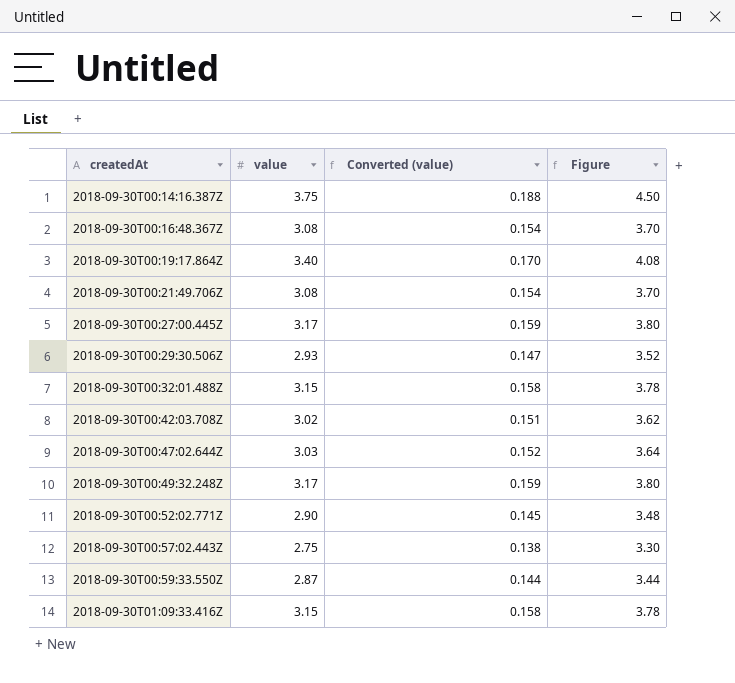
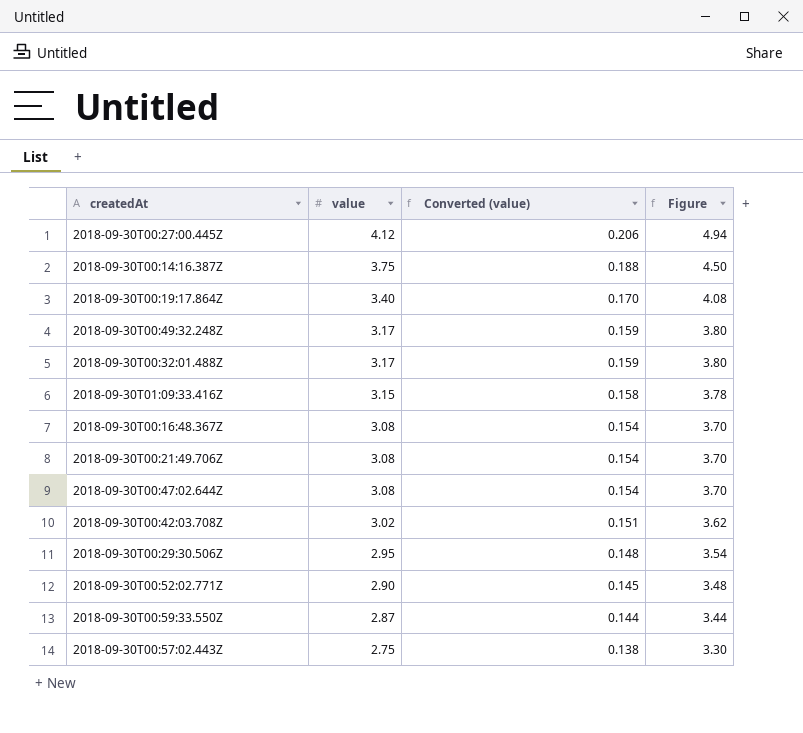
row order: createdAt ascending -> value descending
2018-09-30T00:27:00.445Z | value: 3.17 -> 4.12
2018-09-30T00:27:00.445Z | Converted (value): 0.159 -> 0.206
2018-09-30T00:27:00.445Z | Figure: 3.80 -> 4.94
2018-09-30T00:32:01.488Z | value: 3.15 -> 3.17
2018-09-30T00:32:01.488Z | Converted (value): 0.158 -> 0.159
2018-09-30T00:32:01.488Z | Figure: 3.78 -> 3.80
2018-09-30T00:47:02.644Z | value: 3.03 -> 3.08
2018-09-30T00:47:02.644Z | Converted (value): 0.152 -> 0.154
2018-09-30T00:47:02.644Z | Figure: 3.64 -> 3.70
2018-09-30T00:29:30.506Z | value: 2.93 -> 2.95
2018-09-30T00:29:30.506Z | Converted (value): 0.147 -> 0.148
2018-09-30T00:29:30.506Z | Figure: 3.52 -> 3.54

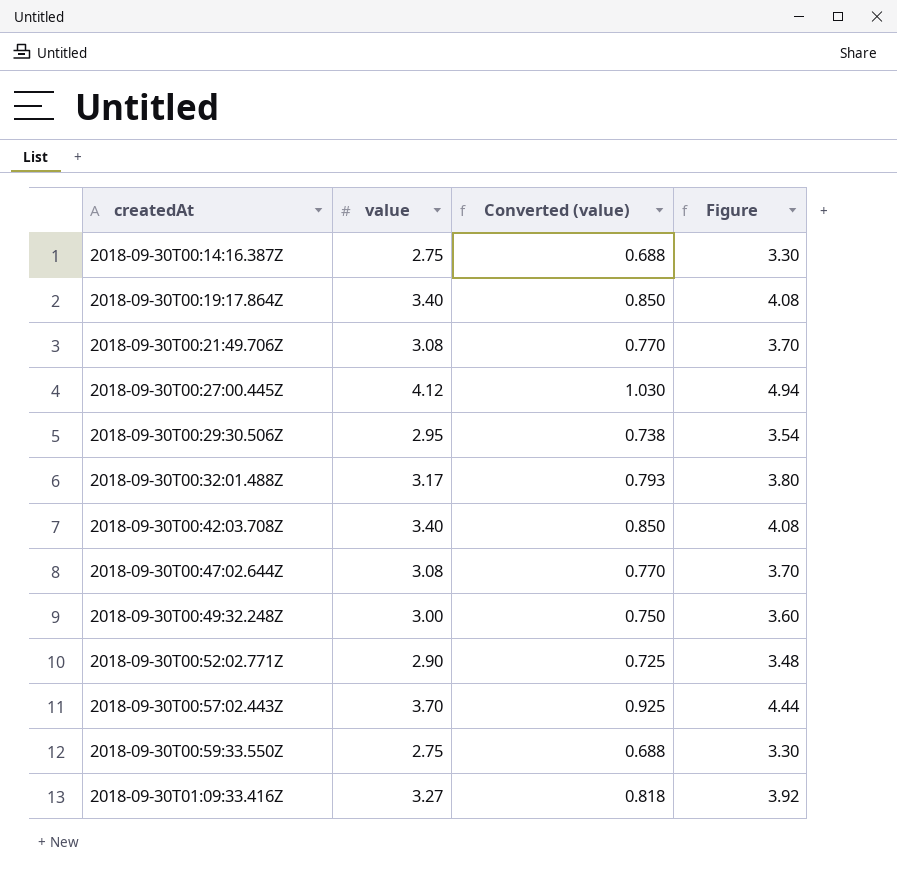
row order: value descending -> createdAt ascending
column Converted (value) | formula: [value] * 0.05 -> [value] * 0.25
row 2018-09-30T00:16:48.367Z: 3.08 | 0.154 | 3.70 -> none
2018-09-30T00:14:16.387Z | value: 3.75 -> 2.75
2018-09-30T00:14:16.387Z | Figure: 4.50 -> 3.30
2018-09-30T00:42:03.708Z | value: 3.02 -> 3.40
2018-09-30T00:42:03.708Z | Figure: 3.62 -> 4.08
2018-09-30T00:49:32.248Z | value: 3.17 -> 3.00
2018-09-30T00:49:32.248Z | Figure: 3.80 -> 3.60
2018-09-30T00:57:02.443Z | value: 2.75 -> 3.70
2018-09-30T00:57:02.443Z | Figure: 3.30 -> 4.44
2018-09-30T00:59:33.550Z | value: 2.87 -> 2.75
2018-09-30T00:59:33.550Z | Figure: 3.44 -> 3.30
2018-09-30T01:09:33.416Z | value: 3.15 -> 3.27
2018-09-30T01:09:33.416Z | Figure: 3.78 -> 3.92

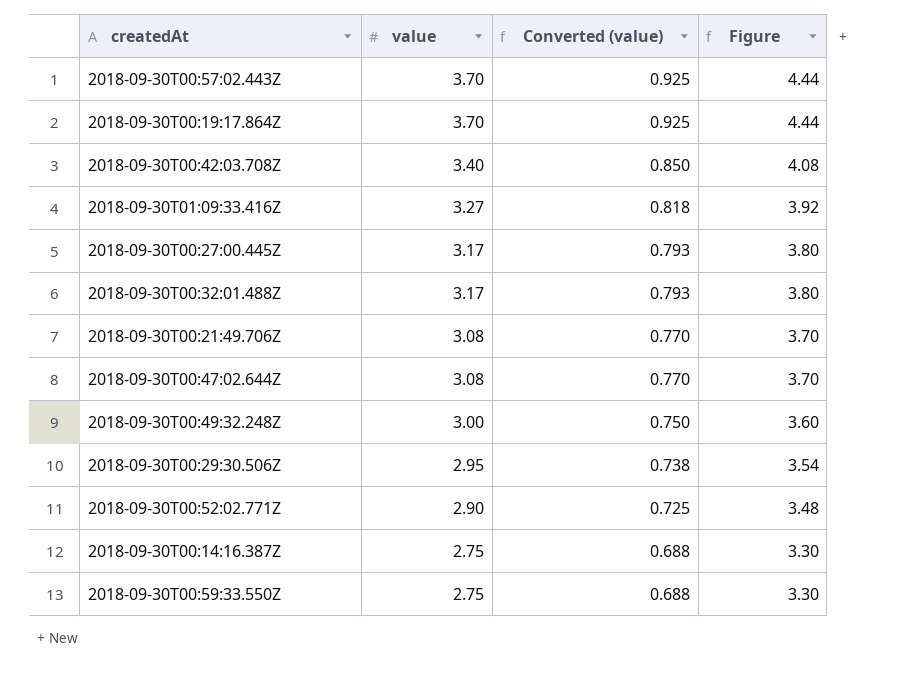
row order: createdAt ascending -> value descending
2018-09-30T00:19:17.864Z | value: 3.40 -> 3.70
2018-09-30T00:19:17.864Z | Converted (value): 0.850 -> 0.925
2018-09-30T00:19:17.864Z | Figure: 4.08 -> 4.44
2018-09-30T00:27:00.445Z | value: 4.12 -> 3.17
2018-09-30T00:27:00.445Z | Converted (value): 1.030 -> 0.793
2018-09-30T00:27:00.445Z | Figure: 4.94 -> 3.80

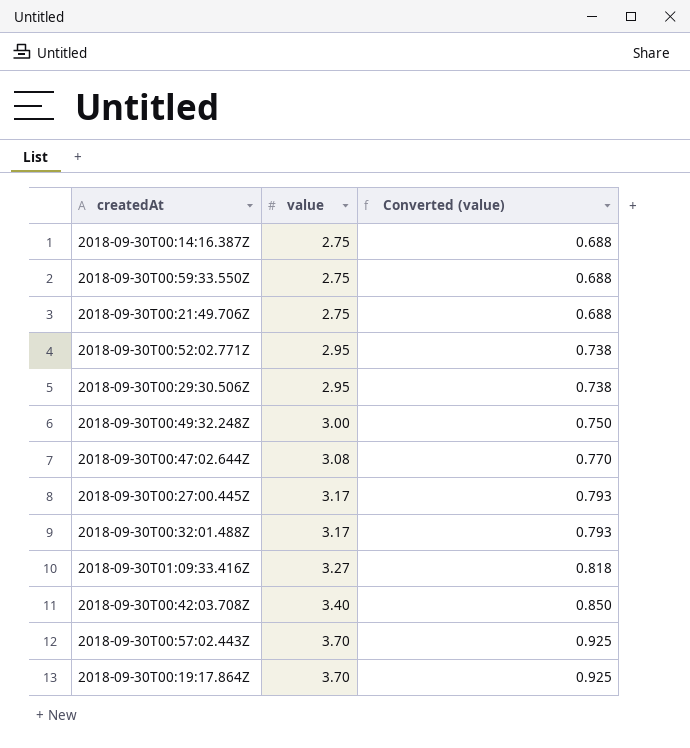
row order: value descending -> value ascending
column Figure | formula: [value] * 1.2 -> none
2018-09-30T00:21:49.706Z | value: 3.08 -> 2.75
2018-09-30T00:21:49.706Z | Converted (value): 0.770 -> 0.688
2018-09-30T00:52:02.771Z | value: 2.90 -> 2.95
2018-09-30T00:52:02.771Z | Converted (value): 0.725 -> 0.738

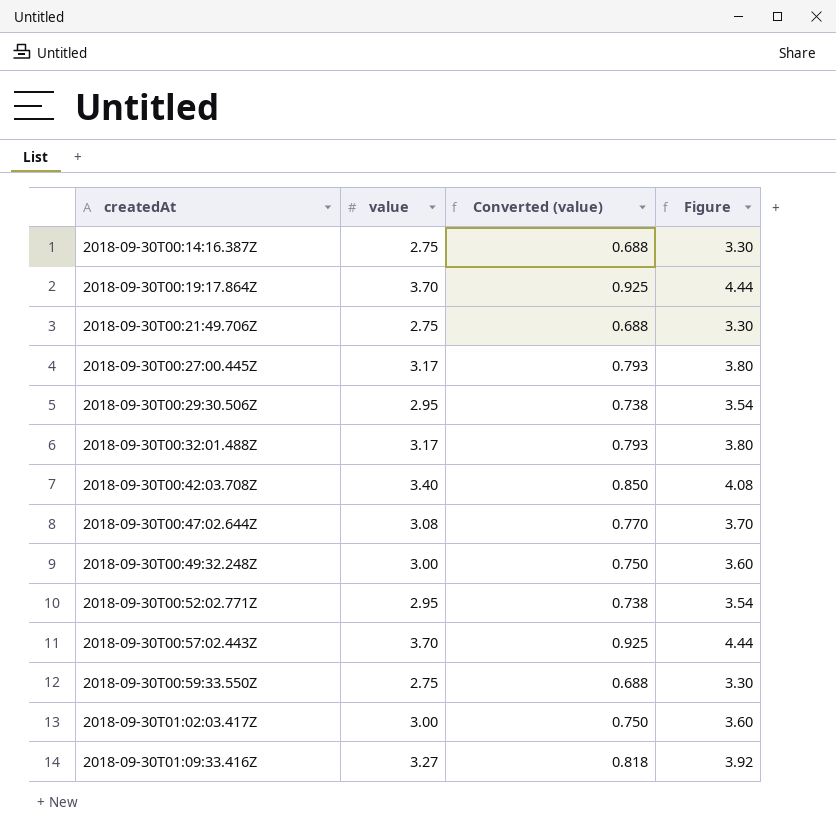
row order: value ascending -> createdAt ascending
column Figure | formula: none -> [value] * 1.2
row 2018-09-30T01:02:03.417Z: none -> 3.00 | 0.750 | 3.60

